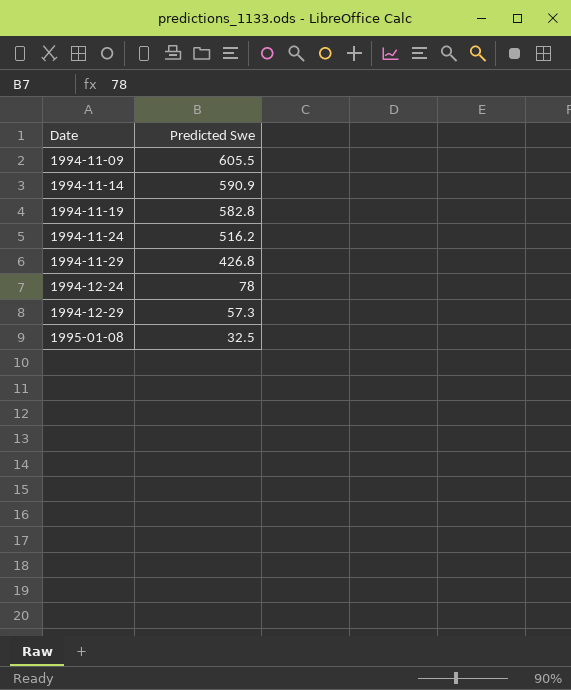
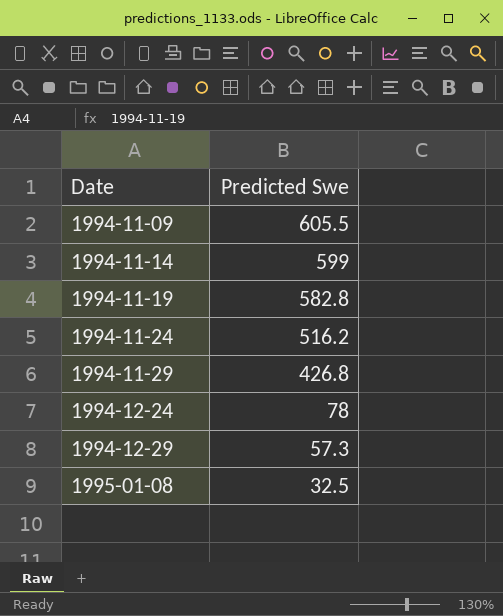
1994-11-14 | Predicted Swe: 590.9 -> 599

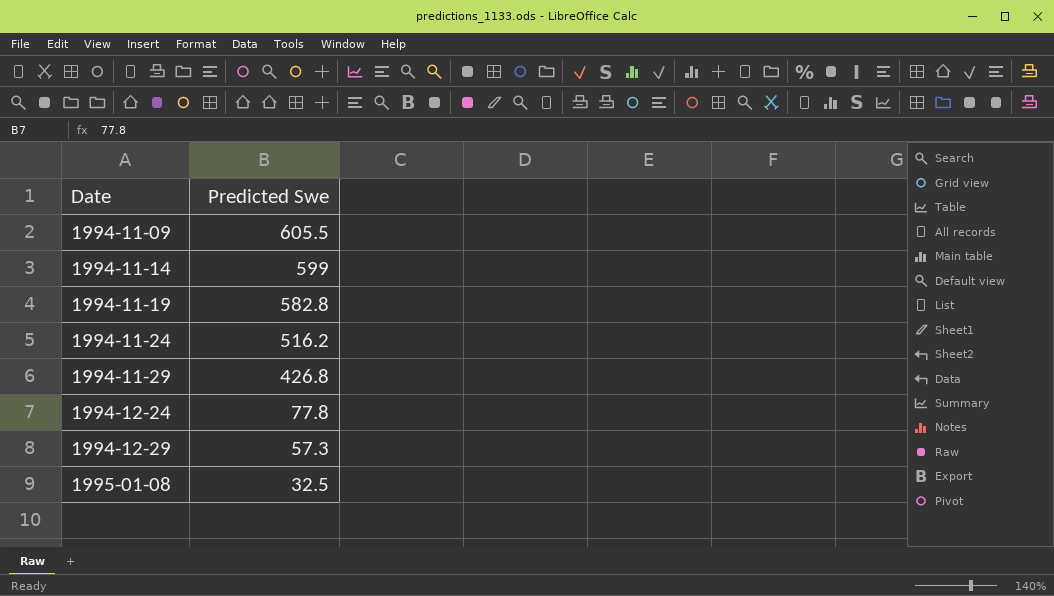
1994-12-24 | Predicted Swe: 78 -> 77.8

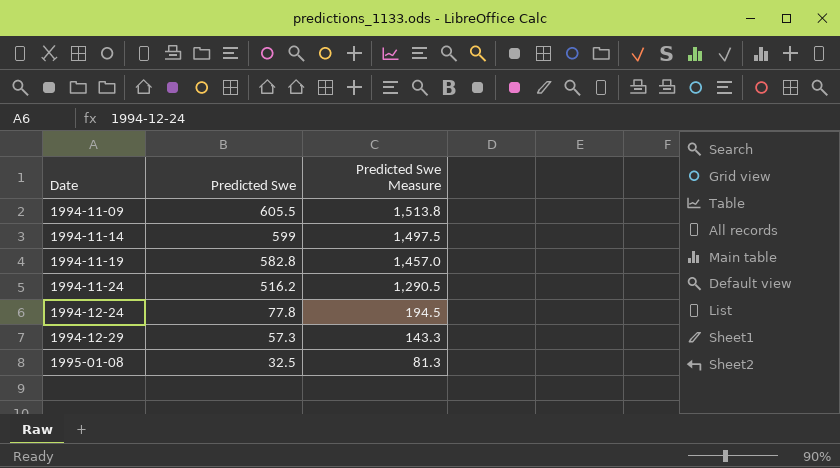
column Predicted Swe Measure | formula: none -> [Predicted Swe] * 2.5
row 1994-11-29: 426.8 -> none

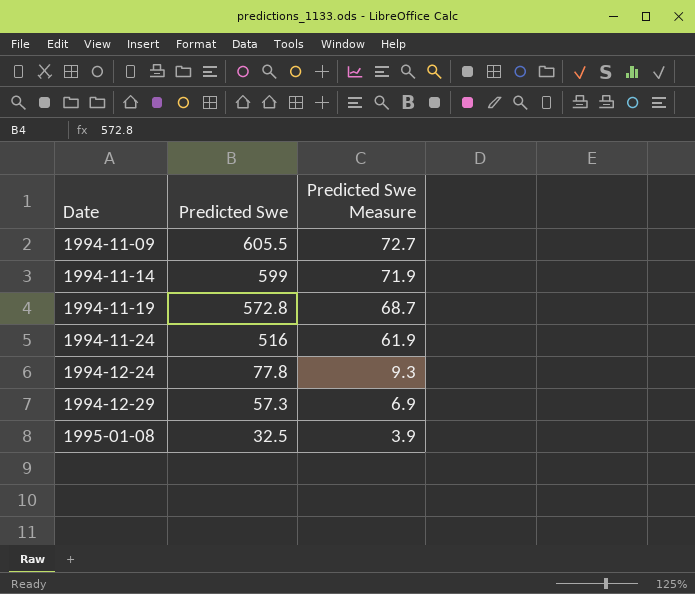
column Predicted Swe Measure | formula: [Predicted Swe] * 2.5 -> [Predicted Swe] * 0.12
1994-11-19 | Predicted Swe: 582.8 -> 572.8
1994-11-24 | Predicted Swe: 516.2 -> 516

